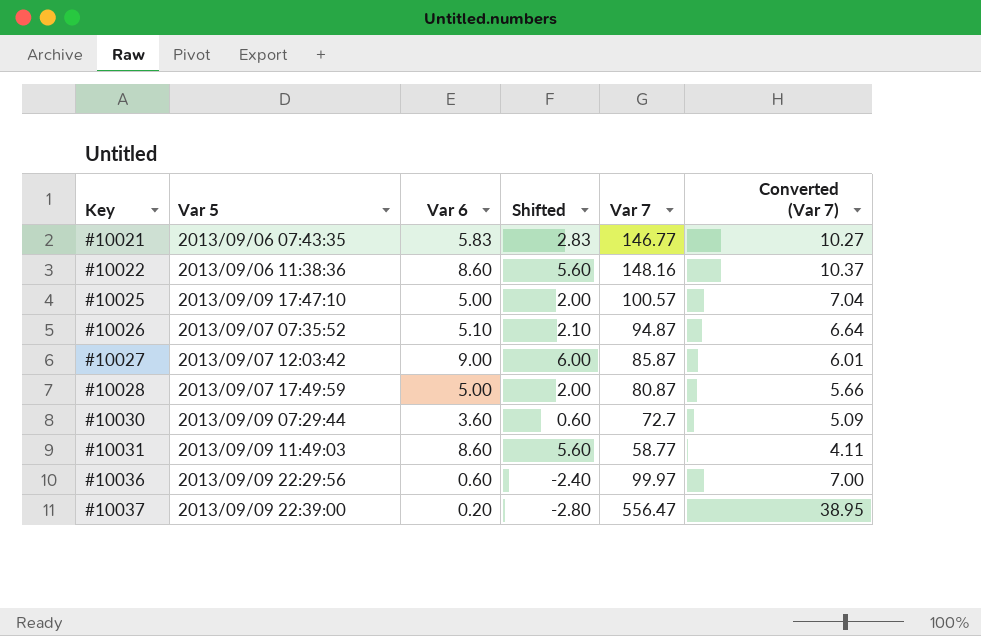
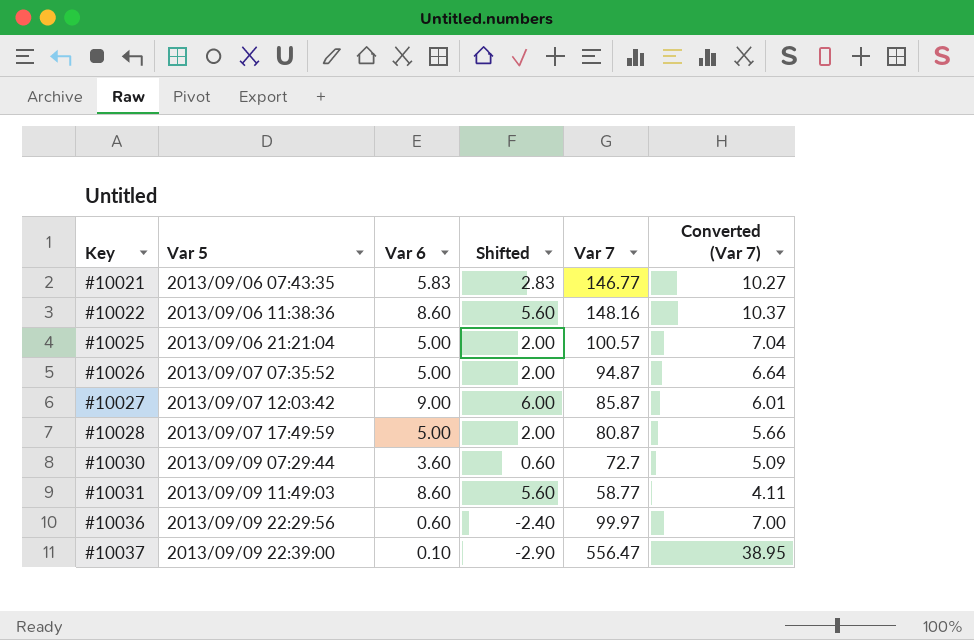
#10025 | Var 5: 2013/09/09 17:47:10 -> 2013/09/06 21:21:04
#10026 | Var 6: 5.10 -> 5.00
#10026 | Shifted: 2.10 -> 2.00
#10037 | Var 6: 0.20 -> 0.10
#10037 | Shifted: -2.80 -> -2.90

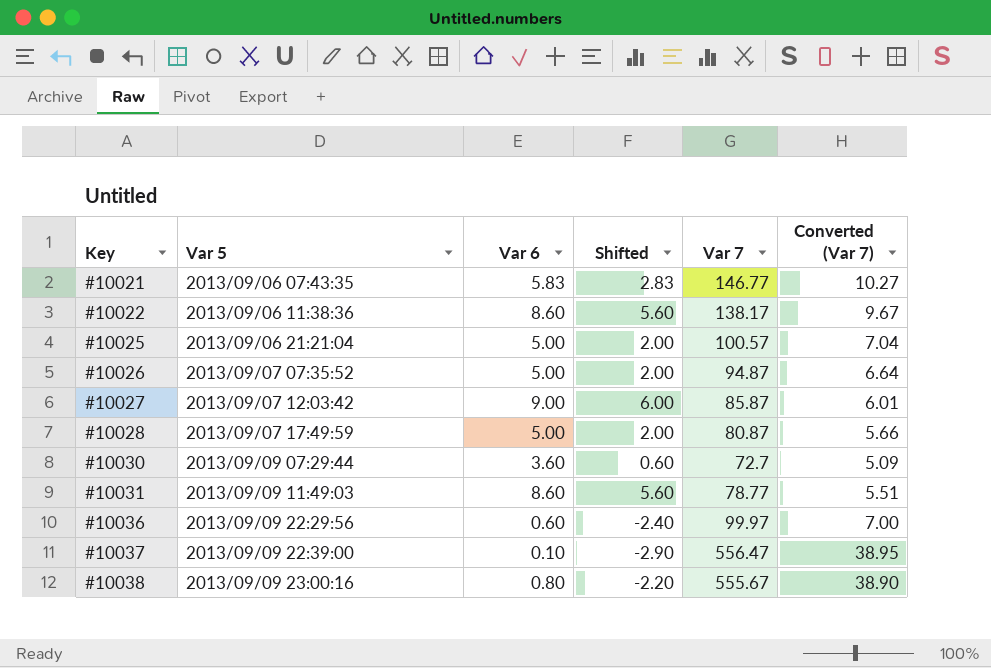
#10022 | Var 7: 148.16 -> 138.17
#10022 | Converted (Var 7): 10.37 -> 9.67
#10031 | Var 7: 58.77 -> 78.77
#10031 | Converted (Var 7): 4.11 -> 5.51
row #10038: none -> 2013/09/09 23:00:16 | 0.80 | -2.20 | 555.67 | 38.90

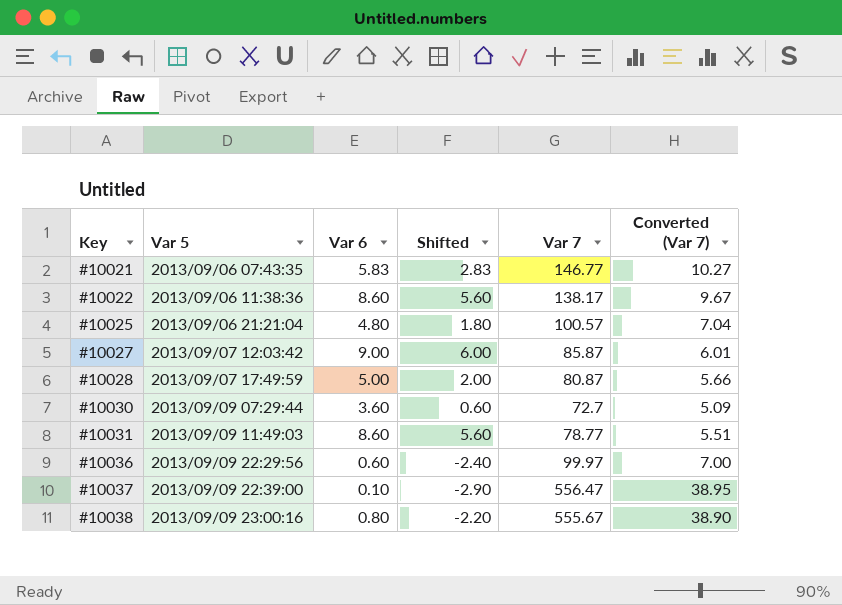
row #10026: 2013/09/07 07:35:52 | 5.00 | 2.00 | 94.87 | 6.64 -> none
#10025 | Var 6: 5.00 -> 4.80
#10025 | Shifted: 2.00 -> 1.80

